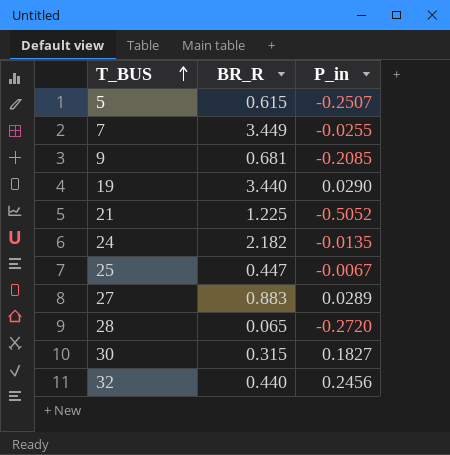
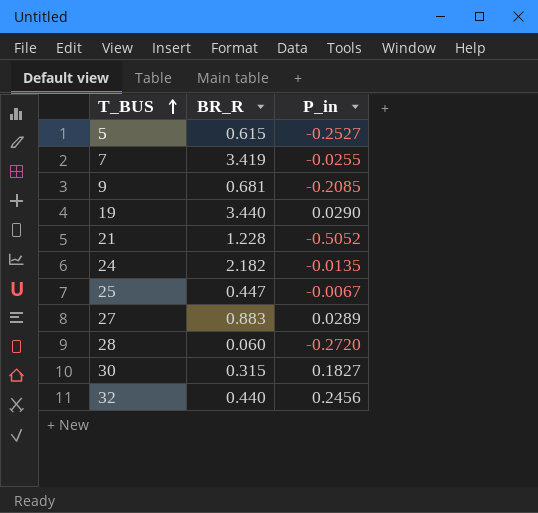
5 | P_in: -0.2507 -> -0.2527
7 | BR_R: 3.449 -> 3.419
21 | BR_R: 1.225 -> 1.228
28 | BR_R: 0.065 -> 0.060

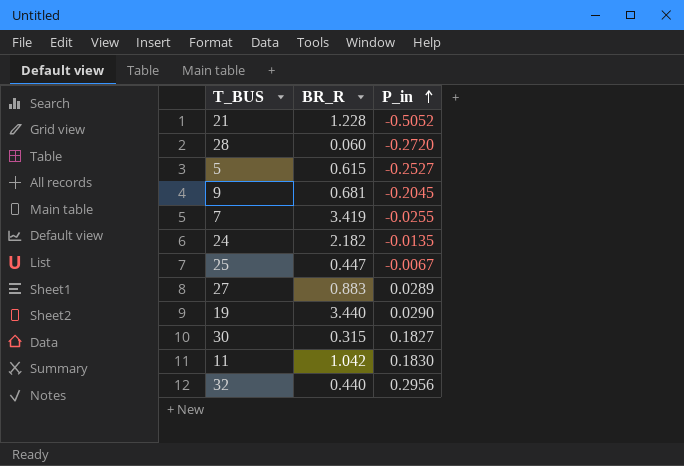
row order: T_BUS ascending -> P_in ascending
9 | P_in: -0.2085 -> -0.2045
row 11: none -> 1.042 | 0.1830
32 | P_in: 0.2456 -> 0.2956

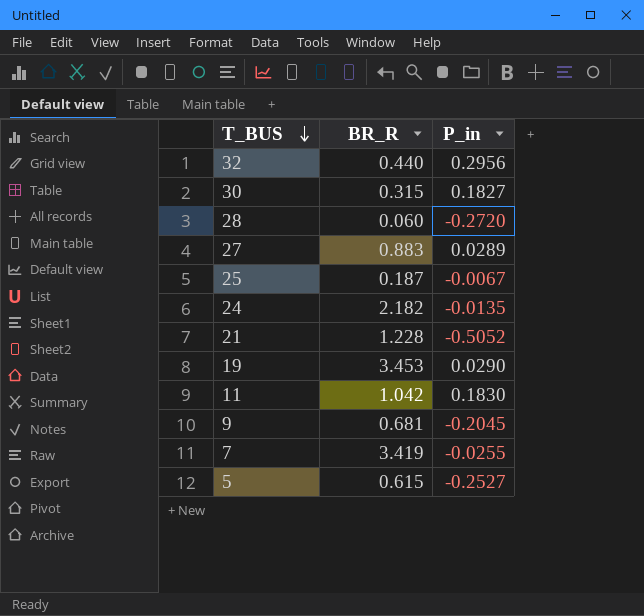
row order: P_in ascending -> T_BUS descending
25 | BR_R: 0.447 -> 0.187
19 | BR_R: 3.440 -> 3.453

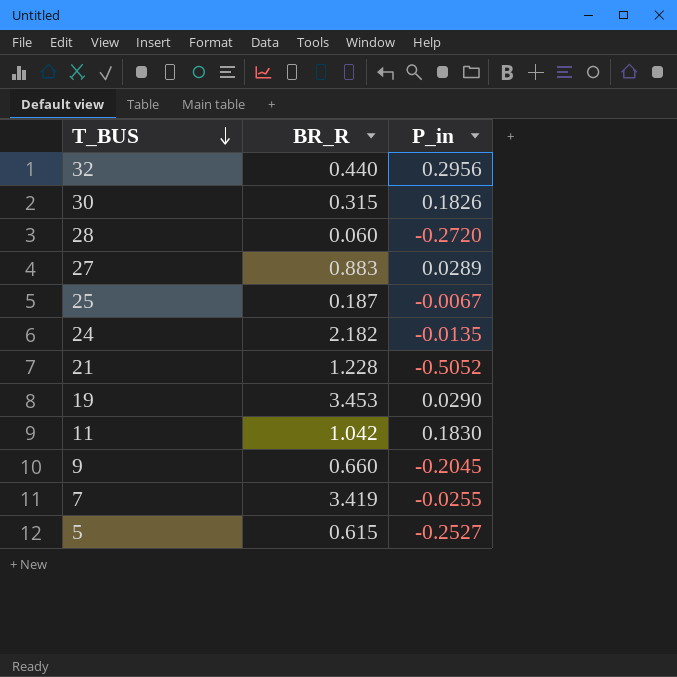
30 | P_in: 0.1827 -> 0.1826
9 | BR_R: 0.681 -> 0.660

